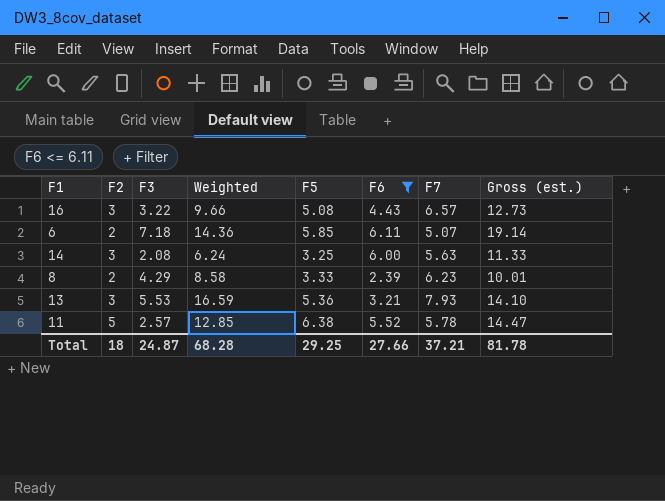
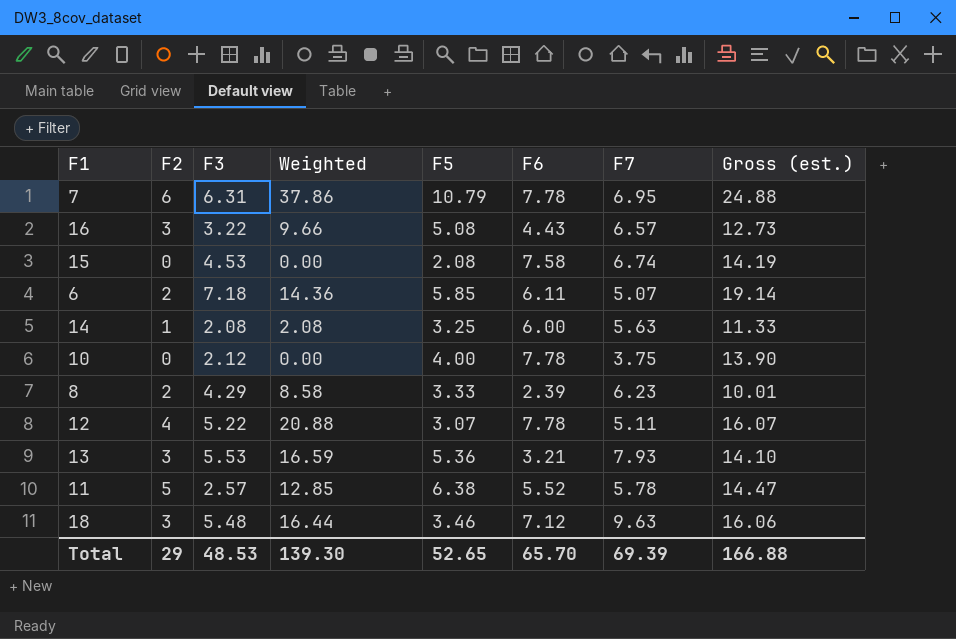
filter: F6 <= 6.11 -> none
14 | F2: 3 -> 1
14 | Weighted: 6.24 -> 2.08
Total | F2: 18 -> 29
Total | F3: 24.87 -> 48.53
Total | Weighted: 68.28 -> 139.30
Total | F5: 29.25 -> 52.65
Total | F6: 27.66 -> 65.70
Total | F7: 37.21 -> 69.39
Total | Gross (est.): 81.78 -> 166.88

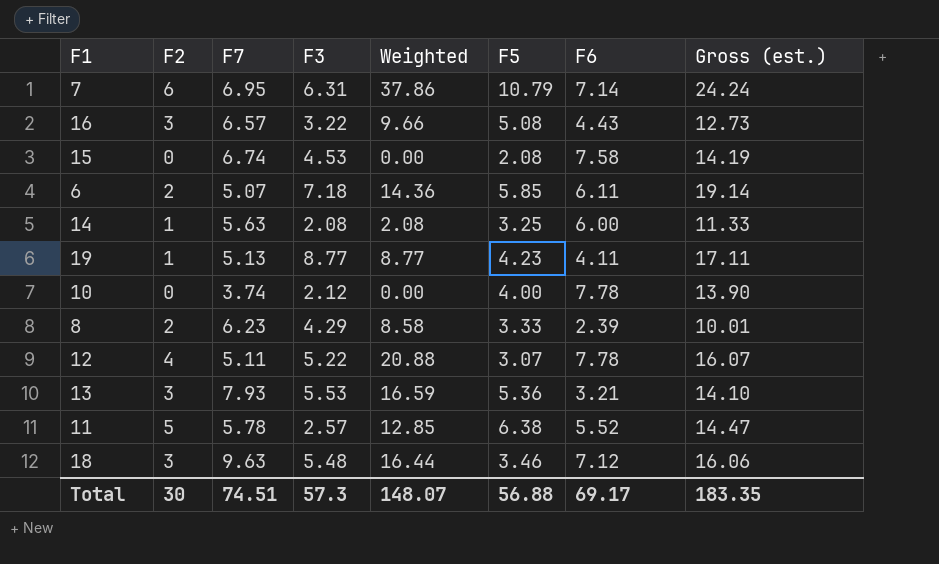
column F7 | position: 7 -> 3
7 | F6: 7.78 -> 7.14
7 | Gross (est.): 24.88 -> 24.24
row 19: none -> 1 | 5.13 | 8.77 | 8.77 | 4.23 | 4.11 | 17.11
10 | F7: 3.75 -> 3.74
Total | F2: 29 -> 30
Total | F7: 69.39 -> 74.51
Total | F3: 48.53 -> 57.3
Total | Weighted: 139.30 -> 148.07
Total | F5: 52.65 -> 56.88
Total | F6: 65.70 -> 69.17
Total | Gross (est.): 166.88 -> 183.35

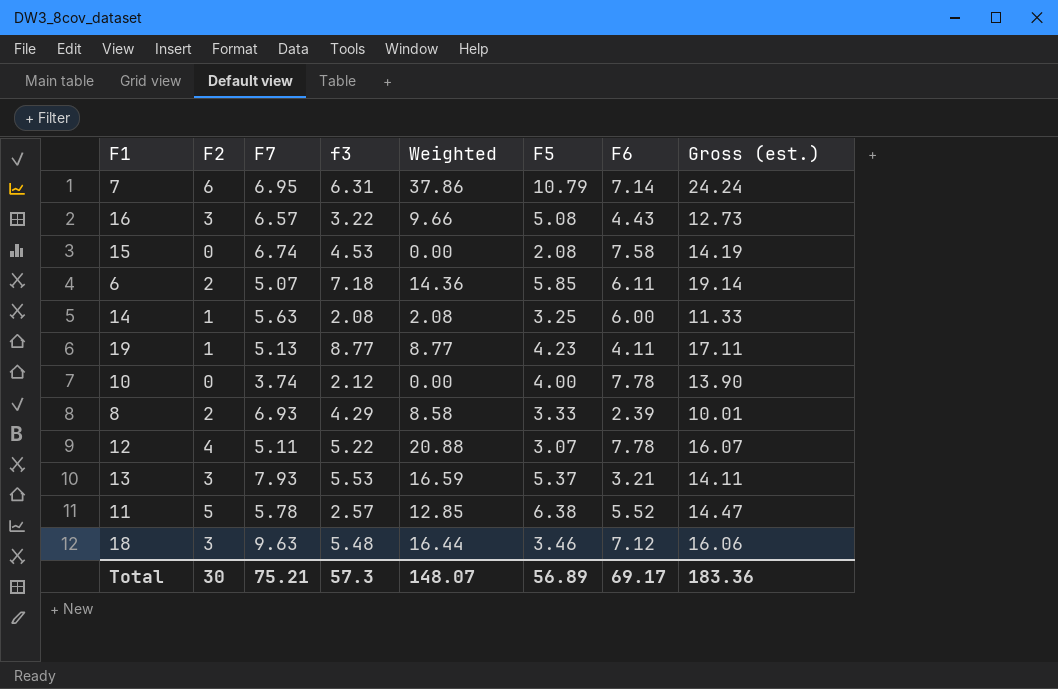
column name: F3 -> f3
8 | F7: 6.23 -> 6.93
13 | F5: 5.36 -> 5.37
13 | Gross (est.): 14.10 -> 14.11
Total | F7: 74.51 -> 75.21
Total | F5: 56.88 -> 56.89
Total | Gross (est.): 183.35 -> 183.36

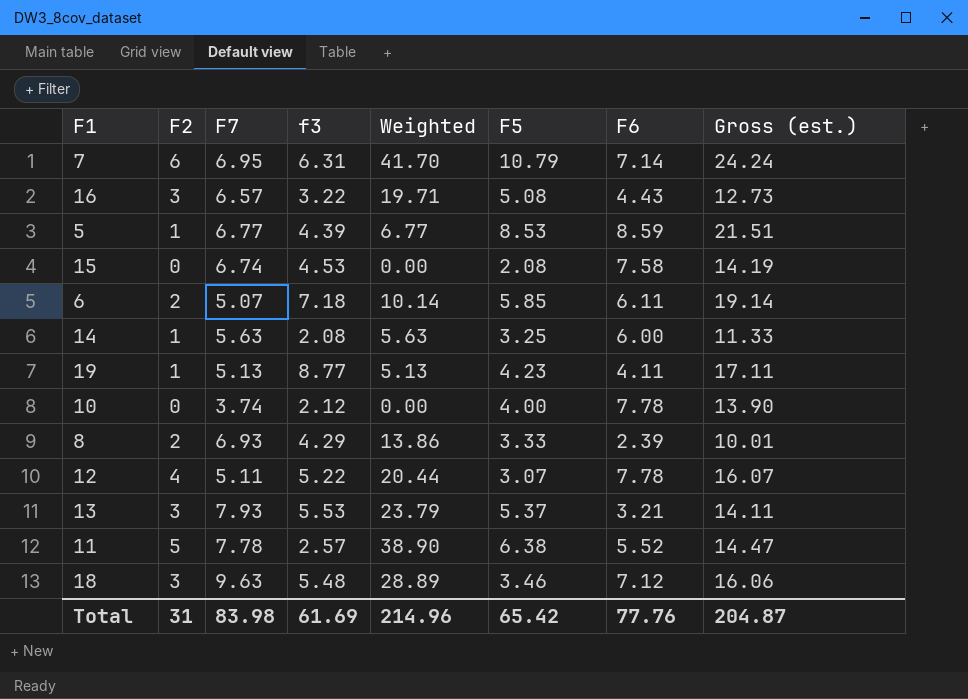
column Weighted | formula: [F2] * [f3] -> [F2] * [F7]
row 5: none -> 1 | 6.77 | 4.39 | 6.77 | 8.53 | 8.59 | 21.51
11 | F7: 5.78 -> 7.78
Total | F2: 30 -> 31
Total | F7: 75.21 -> 83.98
Total | f3: 57.3 -> 61.69
Total | Weighted: 148.07 -> 214.96
Total | F5: 56.89 -> 65.42
Total | F6: 69.17 -> 77.76
Total | Gross (est.): 183.36 -> 204.87

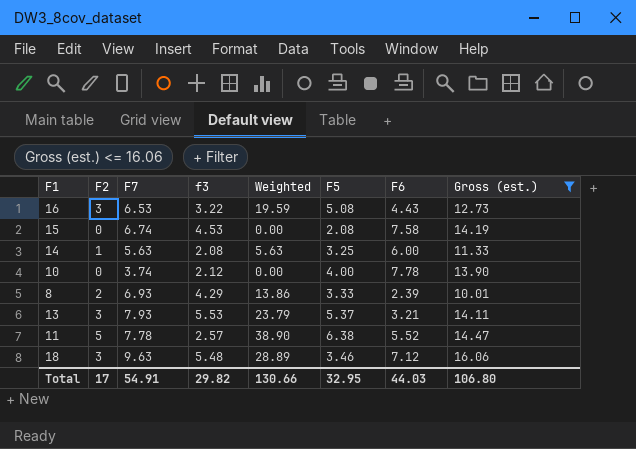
filter: none -> Gross (est.) <= 16.06
16 | F7: 6.57 -> 6.53
16 | Weighted: 19.71 -> 19.59
Total | F2: 31 -> 17
Total | F7: 83.98 -> 54.91
Total | f3: 61.69 -> 29.82
Total | Weighted: 214.96 -> 130.66
Total | F5: 65.42 -> 32.95
Total | F6: 77.76 -> 44.03
Total | Gross (est.): 204.87 -> 106.80

